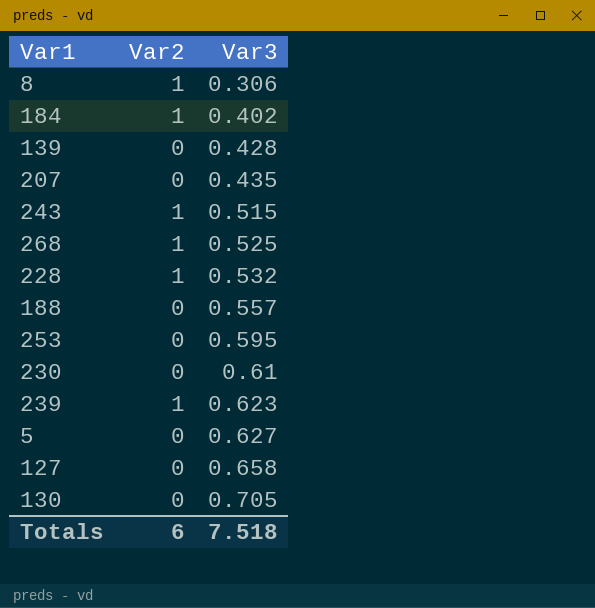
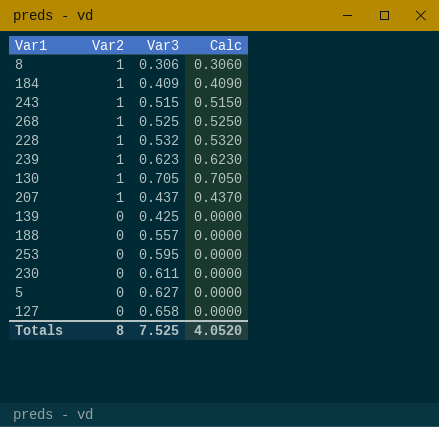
row order: Var3 ascending -> Var2 descending
column Calc | formula: none -> [Var2] * [Var3]
184 | Var3: 0.402 -> 0.409
130 | Var2: 0 -> 1
207 | Var2: 0 -> 1
207 | Var3: 0.435 -> 0.437
139 | Var3: 0.428 -> 0.425
230 | Var3: 0.61 -> 0.611
Totals | Var2: 6 -> 8
Totals | Var3: 7.518 -> 7.525

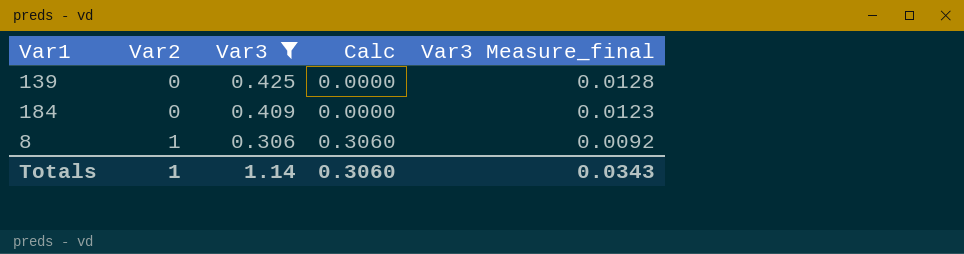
filter: none -> Var3 <= 0.425
row order: Var2 descending -> Var2 ascending
column Var3 Measure_final | formula: none -> [Var3] * 0.03
184 | Var2: 1 -> 0
184 | Calc: 0.4090 -> 0.0000
Totals | Var2: 8 -> 1
Totals | Var3: 7.525 -> 1.14
Totals | Calc: 4.0520 -> 0.3060

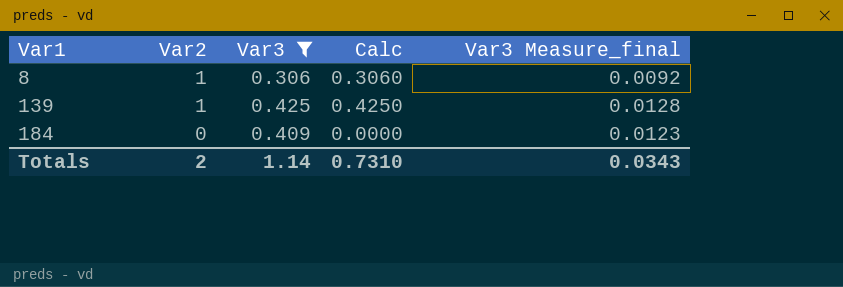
row order: Var2 ascending -> Var1 ascending
139 | Var2: 0 -> 1
139 | Calc: 0.0000 -> 0.4250
Totals | Var2: 1 -> 2
Totals | Calc: 0.3060 -> 0.7310

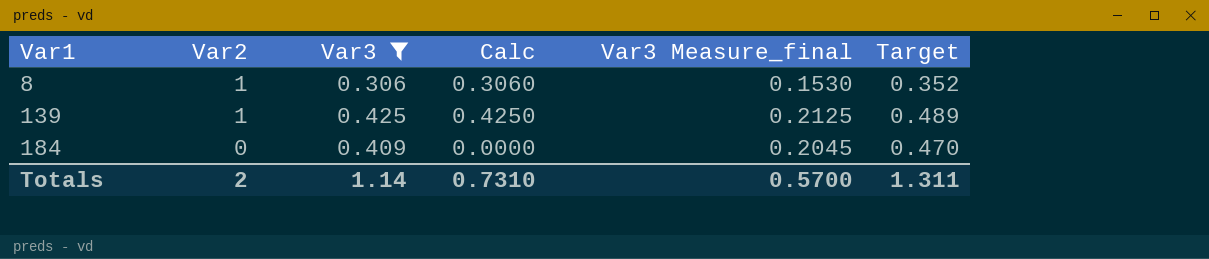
column Var3 Measure_final | formula: [Var3] * 0.03 -> [Var3] * 0.5
column Target | formula: none -> [Var3] * 1.15
Totals | Var3 Measure_final: 0.0343 -> 0.5700

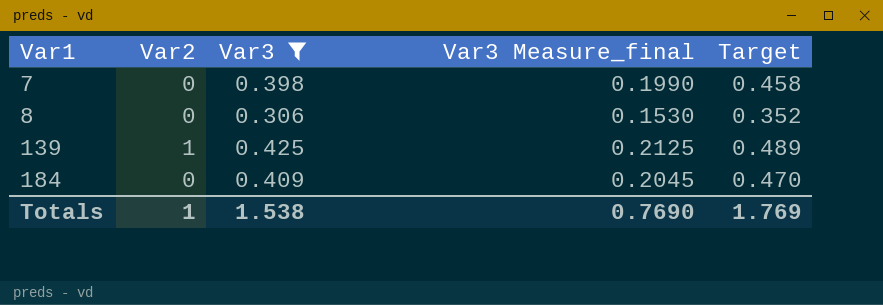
column Calc | formula: [Var2] * [Var3] -> none
row 7: none -> 0 | 0.398 | 0.1990 | 0.458
8 | Var2: 1 -> 0
Totals | Var2: 2 -> 1
Totals | Var3: 1.14 -> 1.538
Totals | Var3 Measure_final: 0.5700 -> 0.7690
Totals | Target: 1.311 -> 1.769

